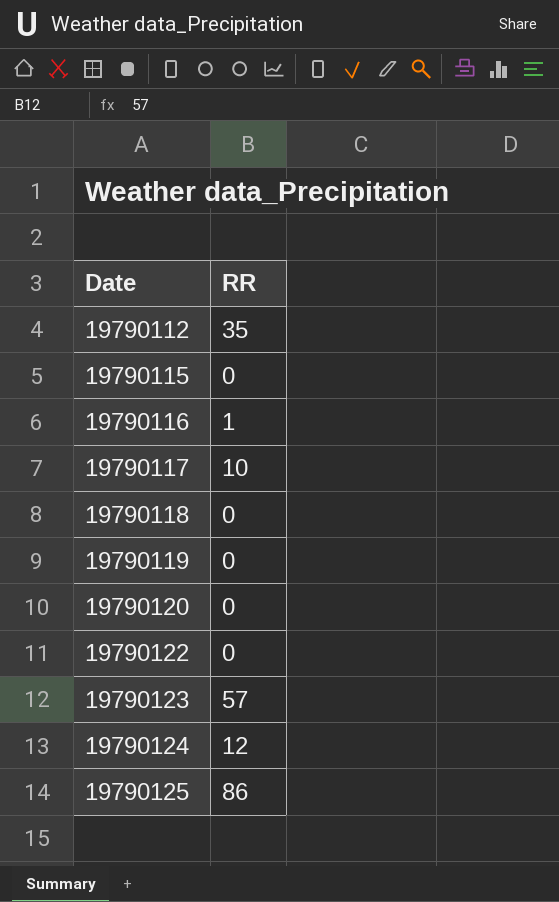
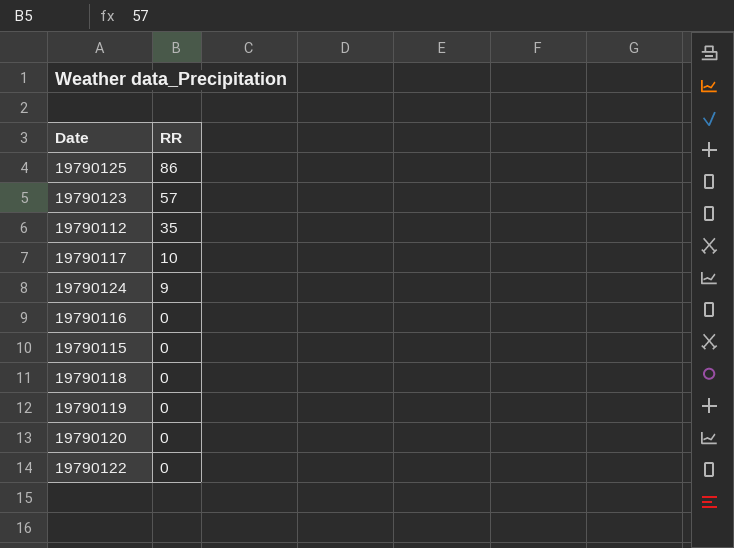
row order: Date ascending -> RR descending
19790124 | RR: 12 -> 9
19790116 | RR: 1 -> 0

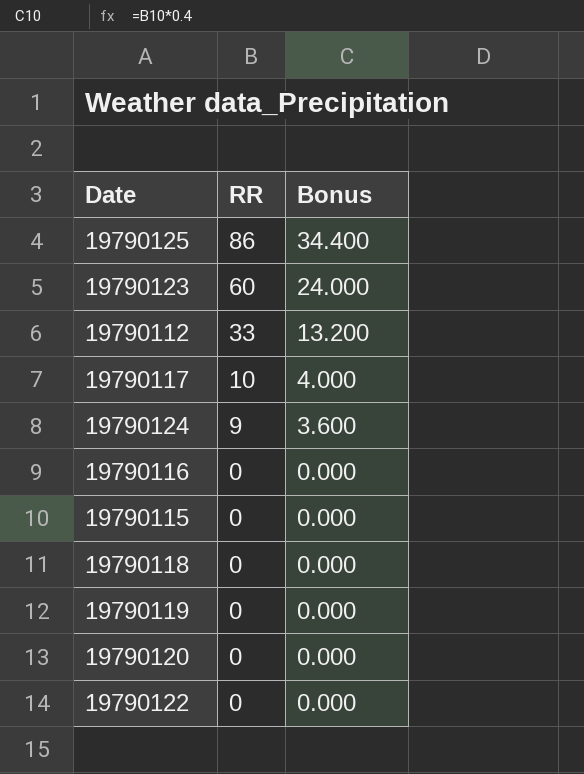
column Bonus | formula: none -> [RR] * 0.4
19790123 | RR: 57 -> 60
19790112 | RR: 35 -> 33

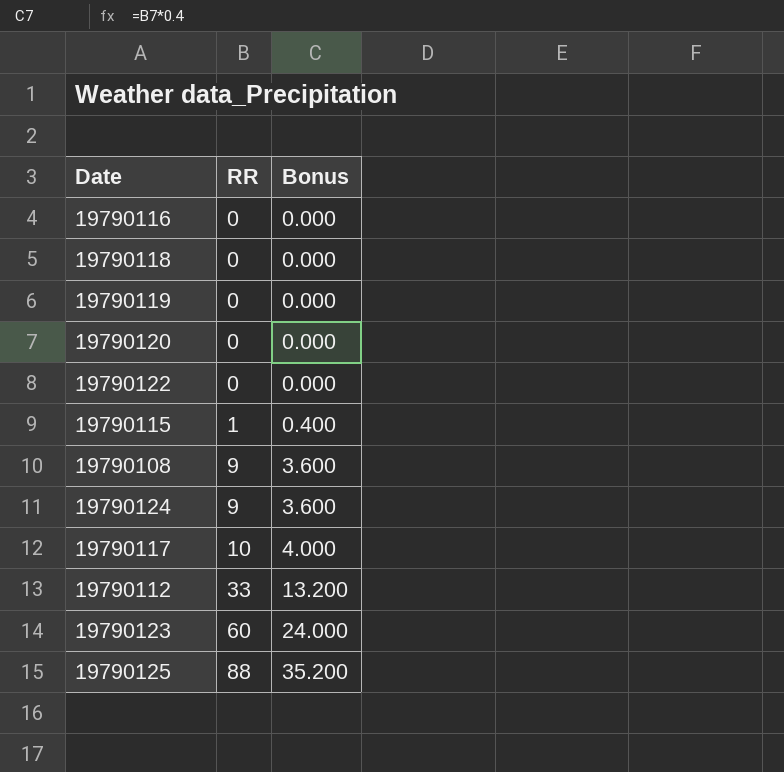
row order: RR descending -> RR ascending
19790115 | RR: 0 -> 1
19790115 | Bonus: 0.000 -> 0.400
row 19790108: none -> 9 | 3.600
19790125 | RR: 86 -> 88
19790125 | Bonus: 34.400 -> 35.200

